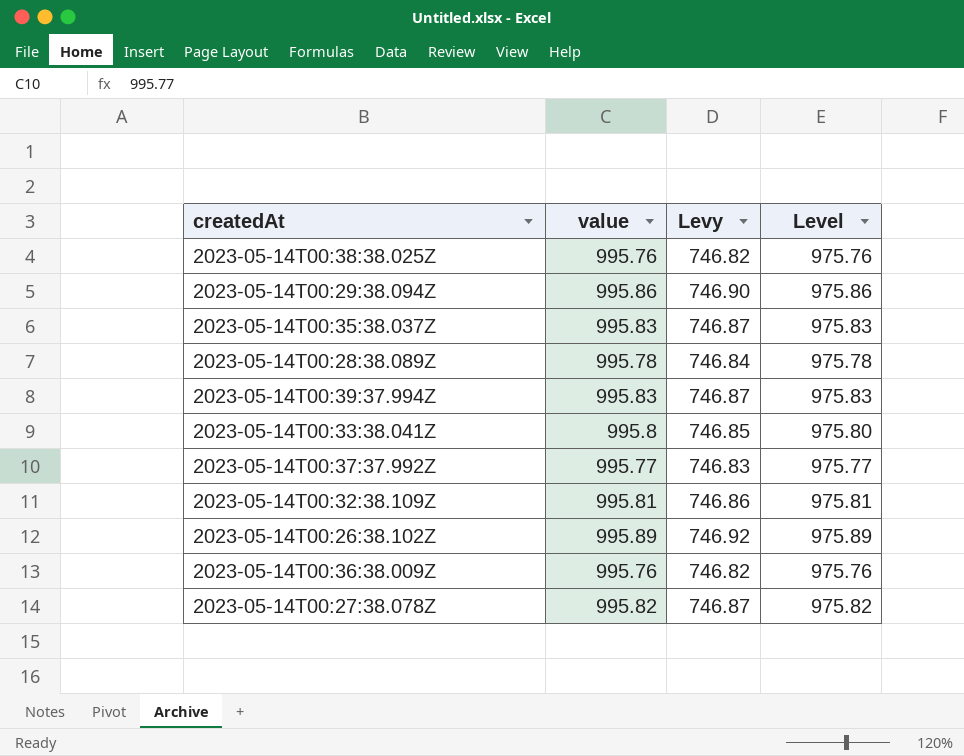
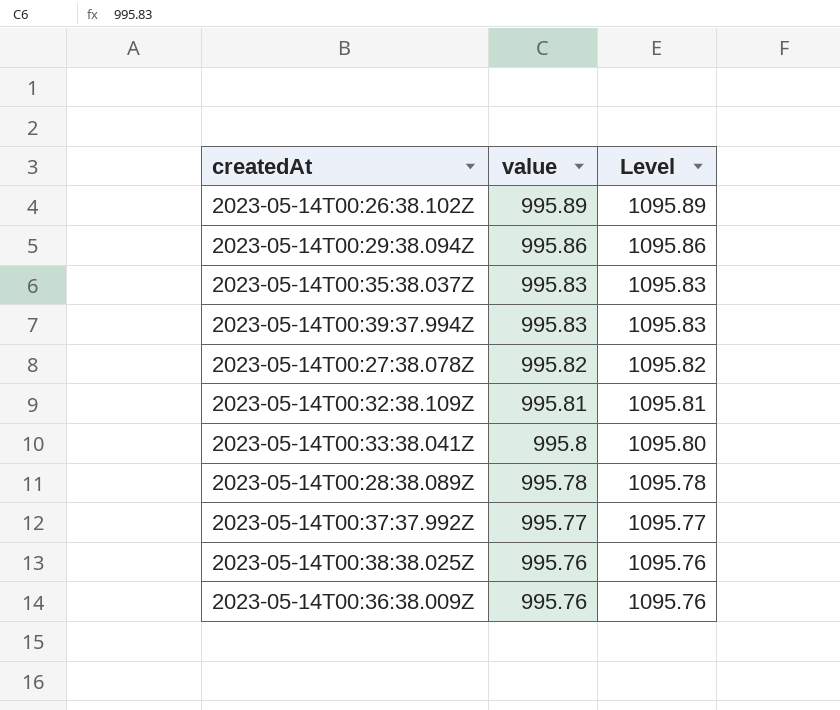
row order: none -> value descending
column Levy | formula: [value] * 0.75 -> none
column Level | formula: [value] - 20 -> [value] + 100

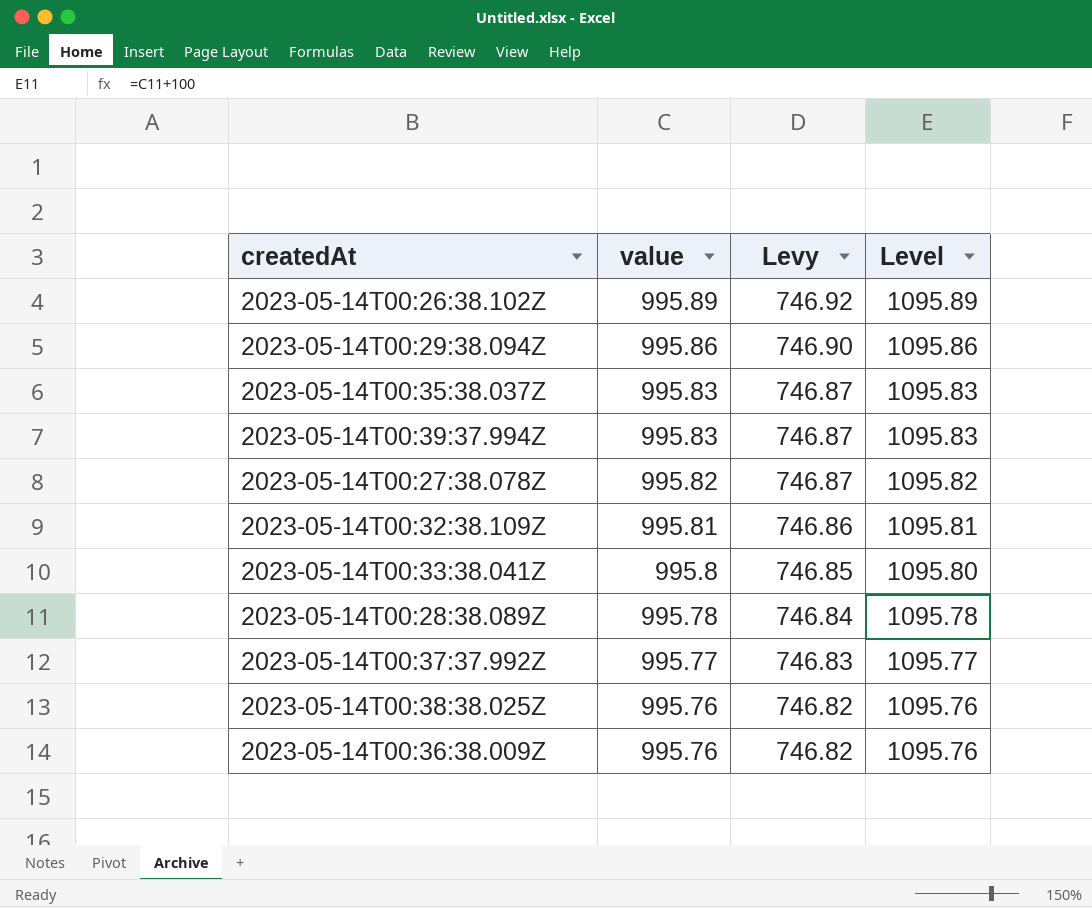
column Levy | formula: none -> [value] * 0.75

